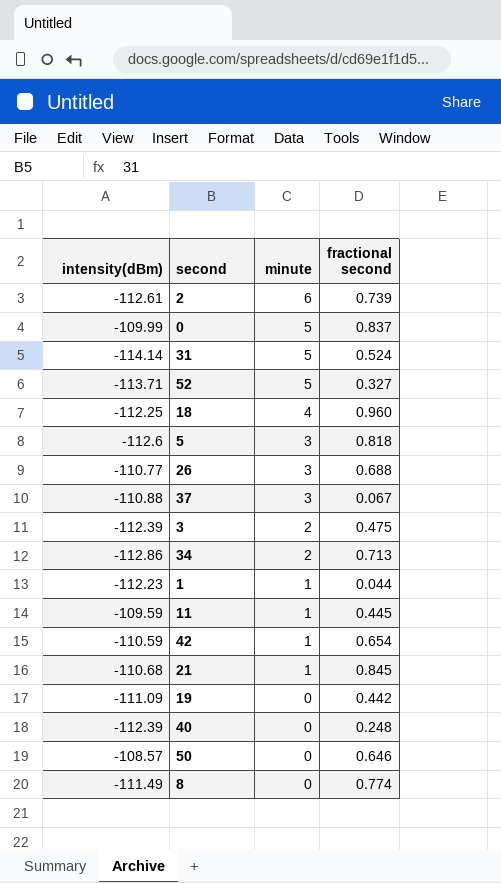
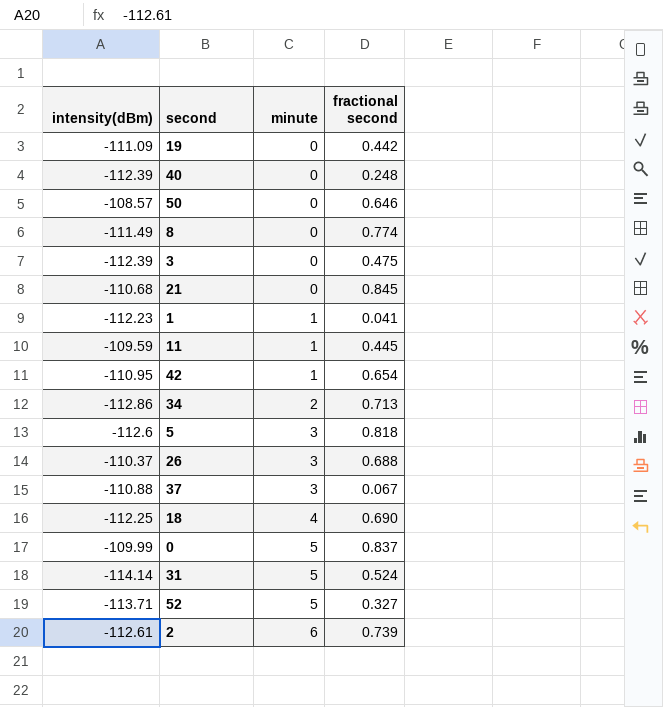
row order: minute descending -> minute ascending
3 | minute: 2 -> 0
21 | minute: 1 -> 0
1 | fractional second: 0.044 -> 0.041
42 | intensity(dBm): -110.59 -> -110.95
26 | intensity(dBm): -110.77 -> -110.37
18 | fractional second: 0.960 -> 0.690

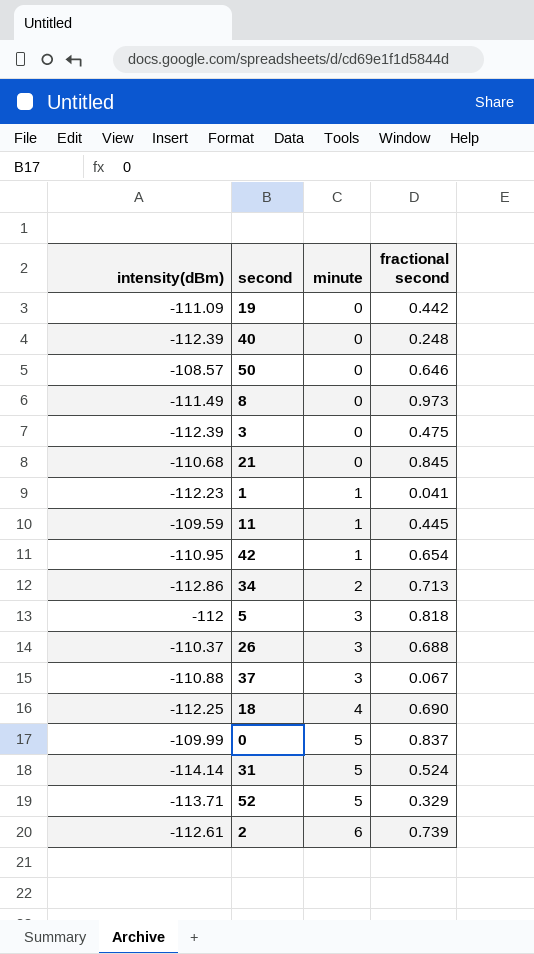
8 | fractional second: 0.774 -> 0.973
5 | intensity(dBm): -112.6 -> -112
52 | fractional second: 0.327 -> 0.329

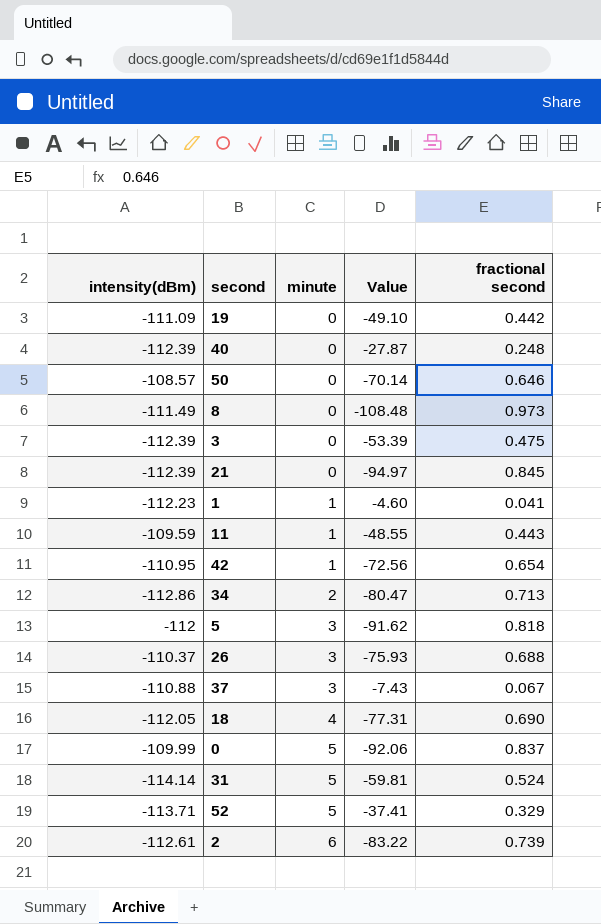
column Value | formula: none -> [intensity(dBm)] * [fractional second]
21 | intensity(dBm): -110.68 -> -112.39
11 | fractional second: 0.445 -> 0.443
18 | intensity(dBm): -112.25 -> -112.05

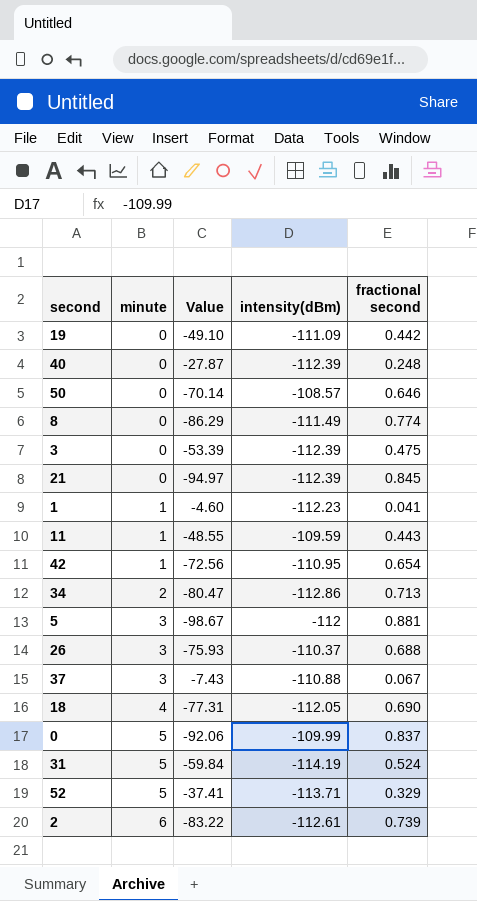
column intensity(dBm) | position: 1 -> 4
8 | Value: -108.48 -> -86.29
8 | fractional second: 0.973 -> 0.774
5 | Value: -91.62 -> -98.67
5 | fractional second: 0.818 -> 0.881
31 | Value: -59.81 -> -59.84
31 | intensity(dBm): -114.14 -> -114.19

